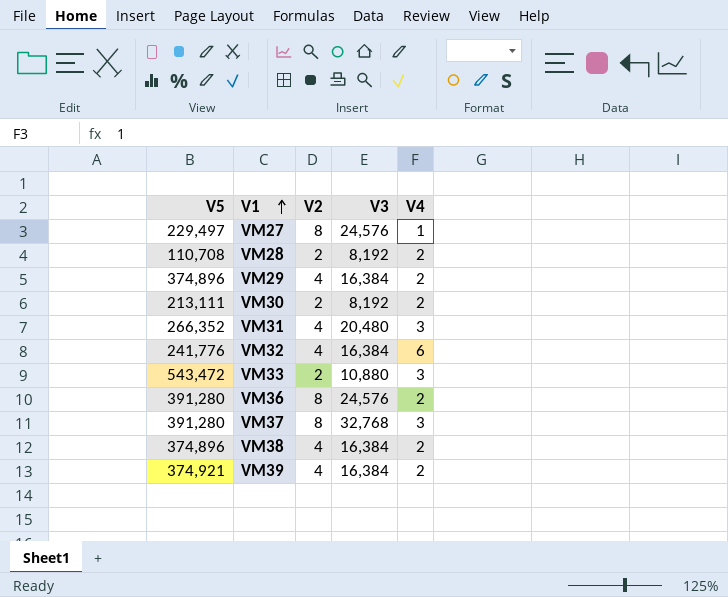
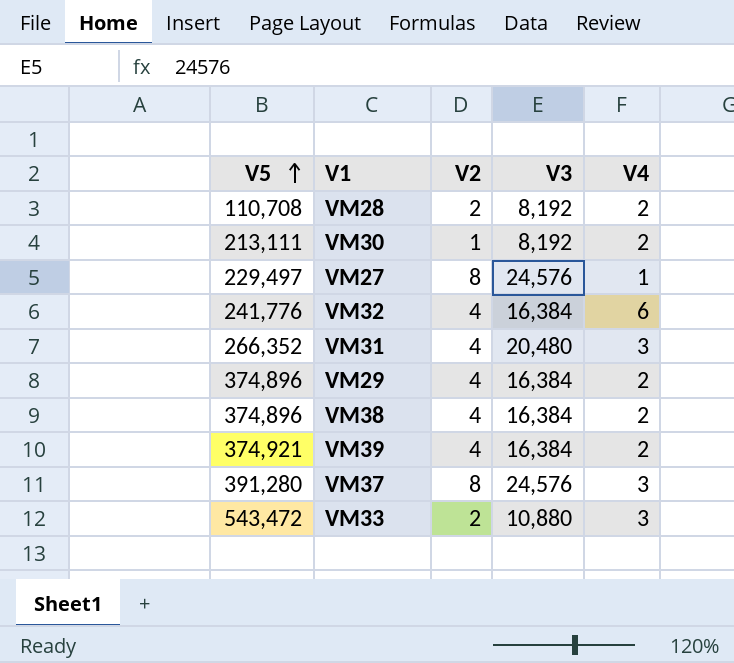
row order: V1 ascending -> V5 ascending
row VM36: 391,280 | 8 | 24,576 | 2 -> none
VM30 | V2: 2 -> 1
VM37 | V3: 32,768 -> 24,576

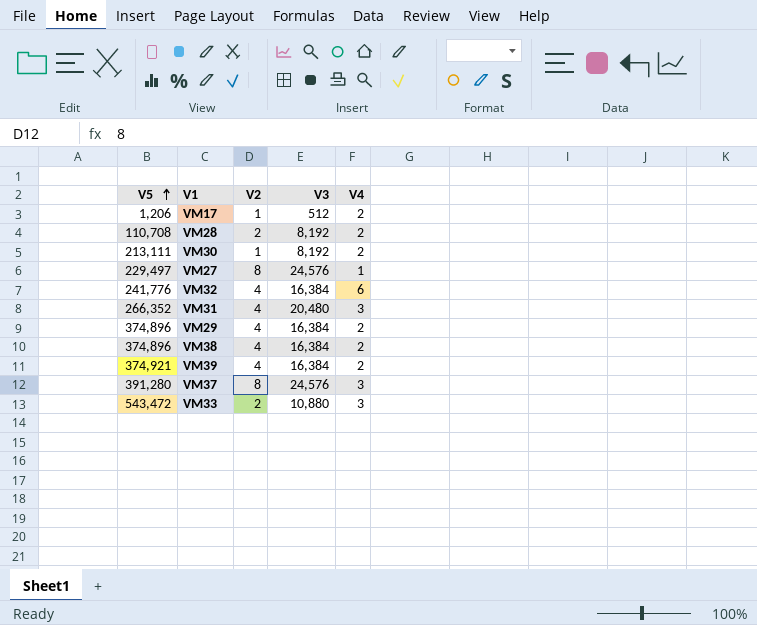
row VM17: none -> 1,206 | 1 | 512 | 2

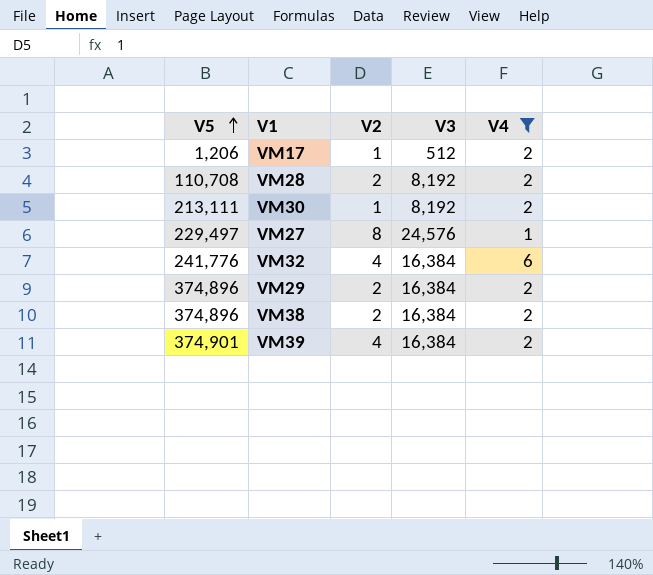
filter: none -> V4 != 3
VM29 | V2: 4 -> 2
VM38 | V2: 4 -> 2
VM39 | V5: 374,921 -> 374,901

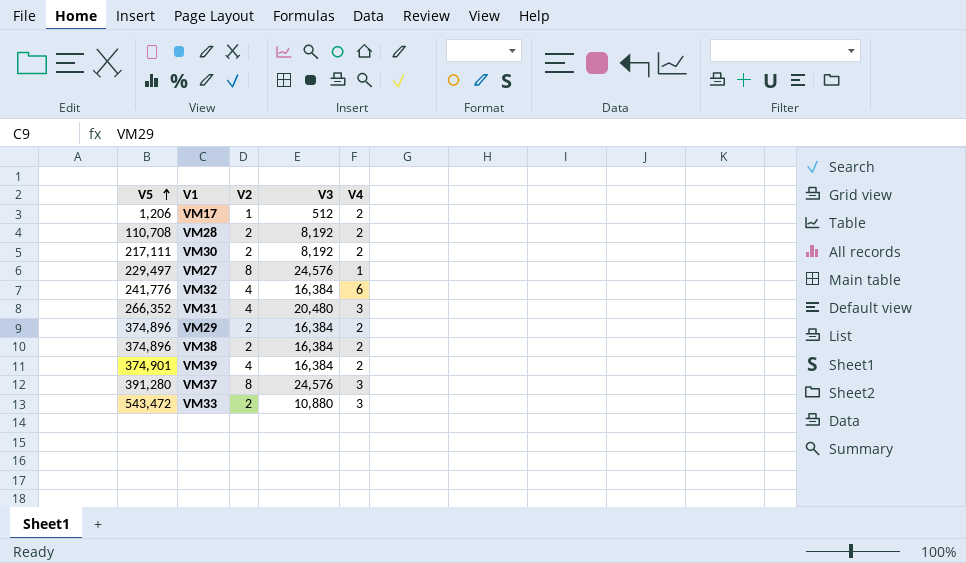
filter: V4 != 3 -> none
VM30 | V5: 213,111 -> 217,111
VM30 | V2: 1 -> 2

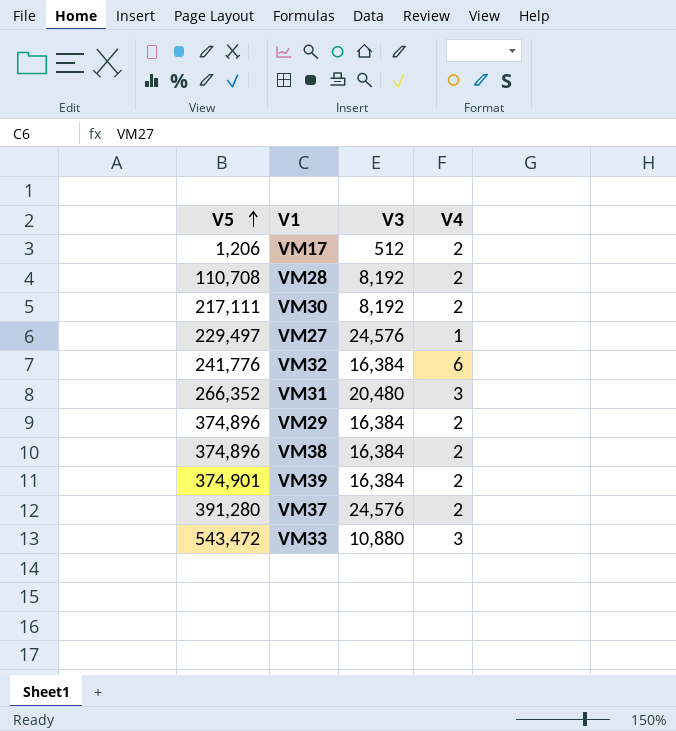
column V2 | position: 3 -> none
VM37 | V4: 3 -> 2

